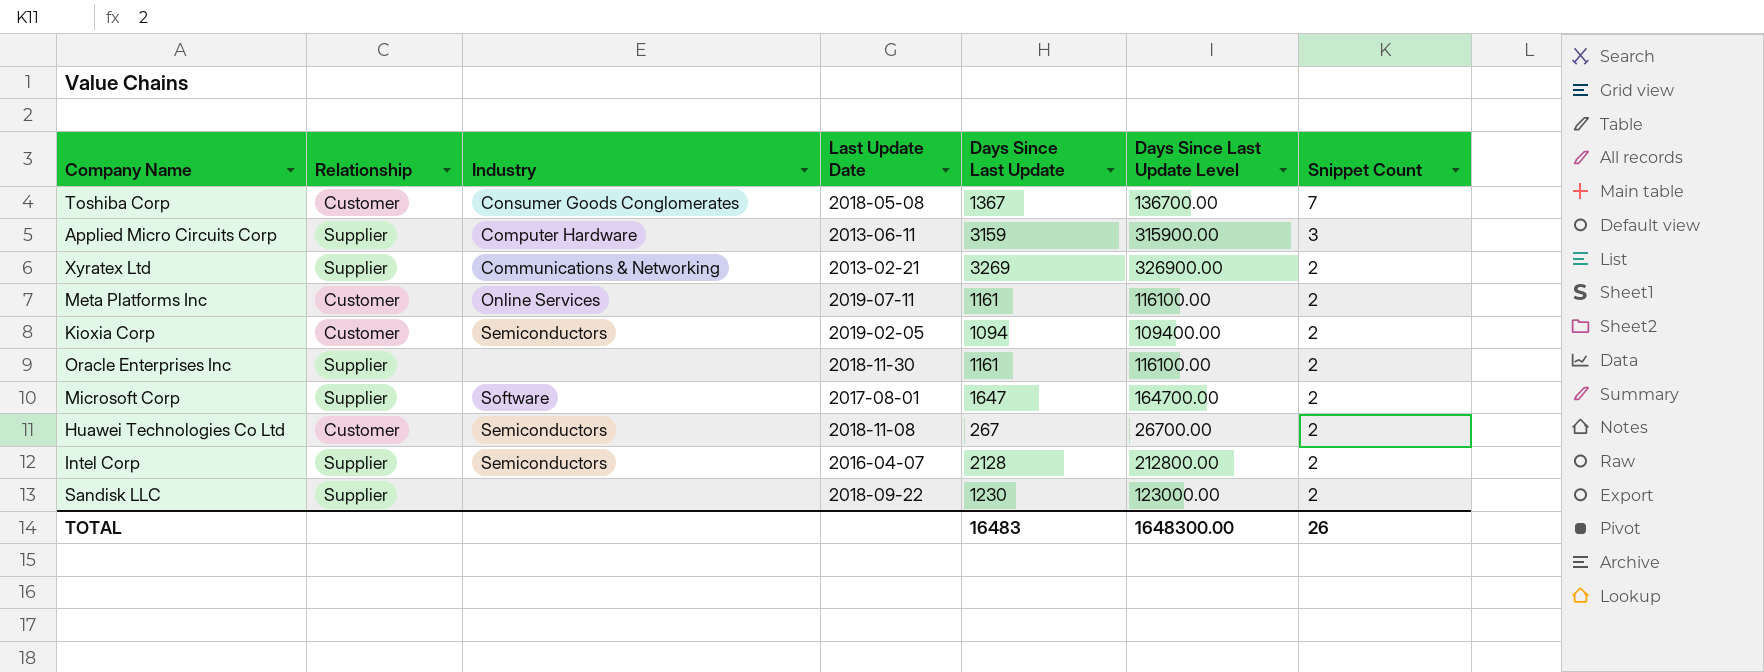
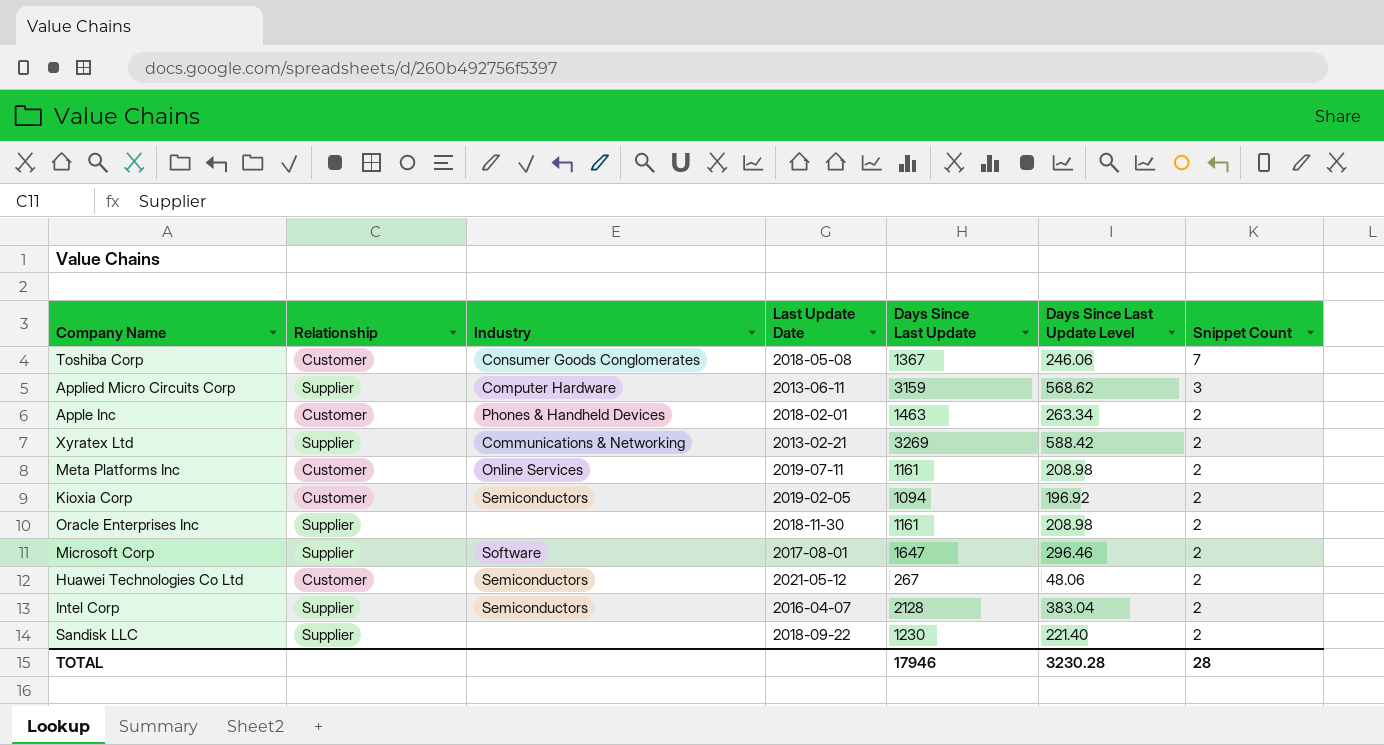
column Days Since Last Update Level | formula: [Days Since Last Update] * 100 -> [Days Since Last Update] * 0.18
row Apple Inc: none -> Customer | Phones & Handheld Devices | 2018-02-01 | 1463 | 263.34 | 2
Huawei Technologies Co Ltd | Last Update Date: 2018-11-08 -> 2021-05-12
TOTAL | Days Since Last Update: 16483 -> 17946
TOTAL | Days Since Last Update Level: 1648300.00 -> 3230.28
TOTAL | Snippet Count: 26 -> 28

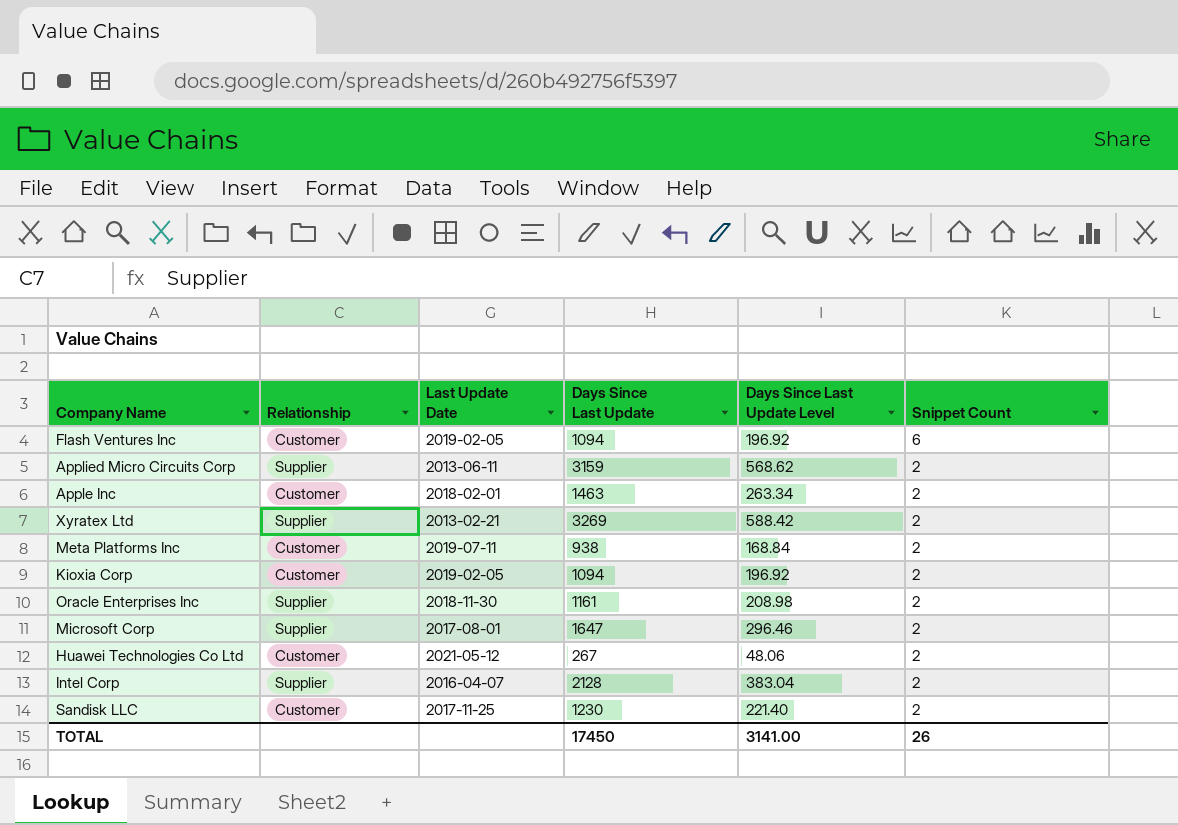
column Industry | position: 3 -> none
row Toshiba Corp: Customer | Consumer Goods Conglomerates | 2018-05-08 | 1367 | 246.06 | 7 -> none
row Flash Ventures Inc: none -> Customer | 2019-02-05 | 1094 | 196.92 | 6
Applied Micro Circuits Corp | Snippet Count: 3 -> 2
Meta Platforms Inc | Days Since Last Update: 1161 -> 938
Meta Platforms Inc | Days Since Last Update Level: 208.98 -> 168.84
Sandisk LLC | Relationship: Supplier -> Customer
Sandisk LLC | Last Update Date: 2018-09-22 -> 2017-11-25
TOTAL | Days Since Last Update: 17946 -> 17450
TOTAL | Days Since Last Update Level: 3230.28 -> 3141.00
TOTAL | Snippet Count: 28 -> 26

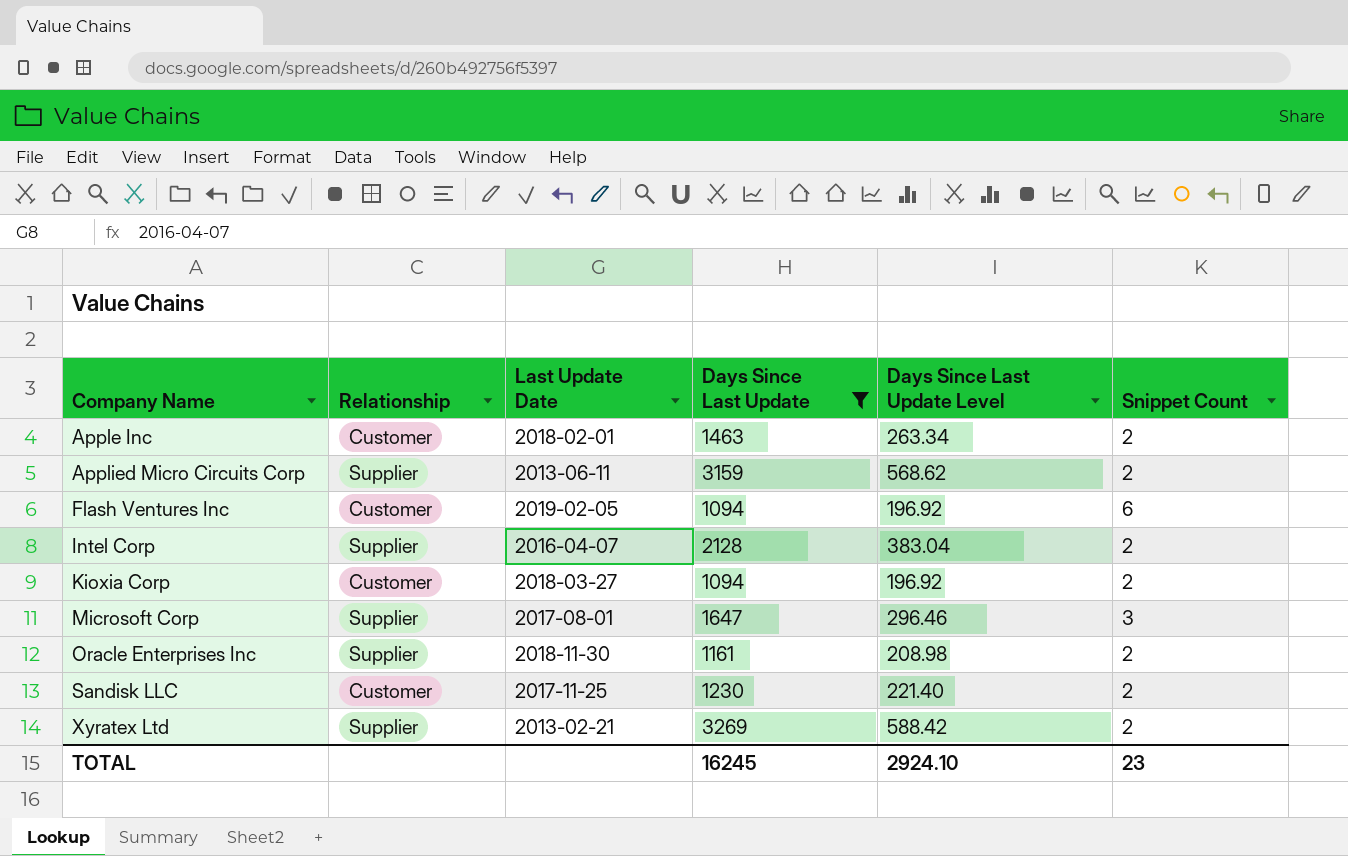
filter: none -> Days Since Last Update >= 1094
row order: Snippet Count descending -> Company Name ascending
Kioxia Corp | Last Update Date: 2019-02-05 -> 2018-03-27
Microsoft Corp | Snippet Count: 2 -> 3
TOTAL | Days Since Last Update: 17450 -> 16245
TOTAL | Days Since Last Update Level: 3141.00 -> 2924.10
TOTAL | Snippet Count: 26 -> 23

